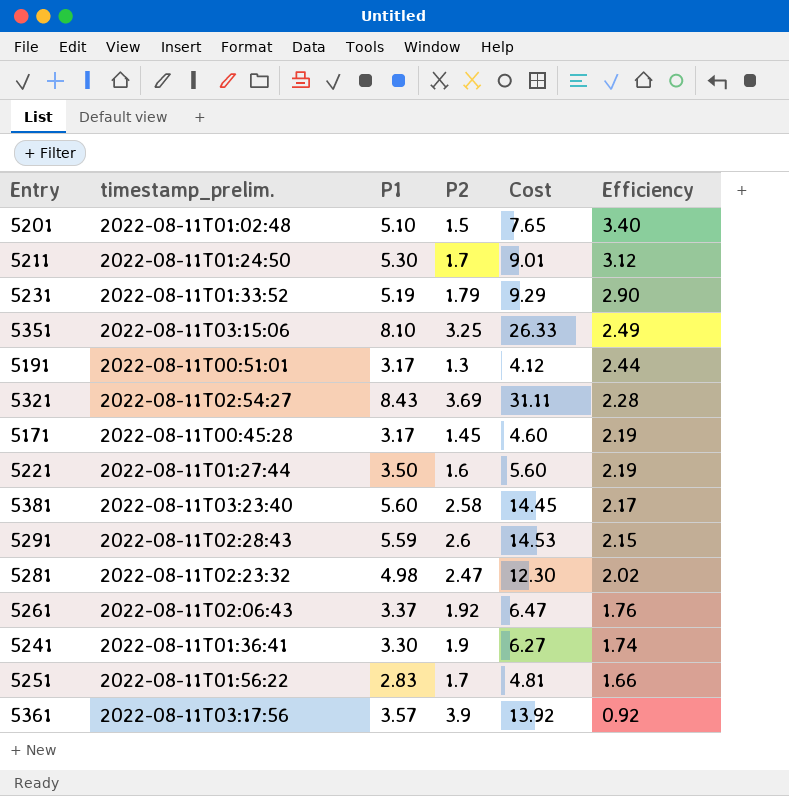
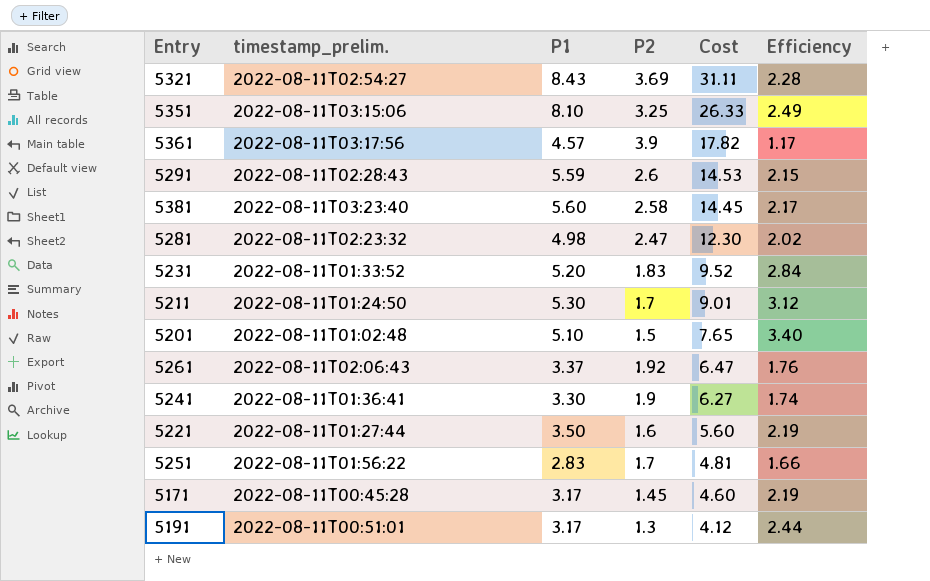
row order: Efficiency descending -> Cost descending
5361 | P1: 3.57 -> 4.57
5361 | Cost: 13.92 -> 17.82
5361 | Efficiency: 0.92 -> 1.17
5231 | P1: 5.19 -> 5.20
5231 | P2: 1.79 -> 1.83
5231 | Cost: 9.29 -> 9.52
5231 | Efficiency: 2.90 -> 2.84

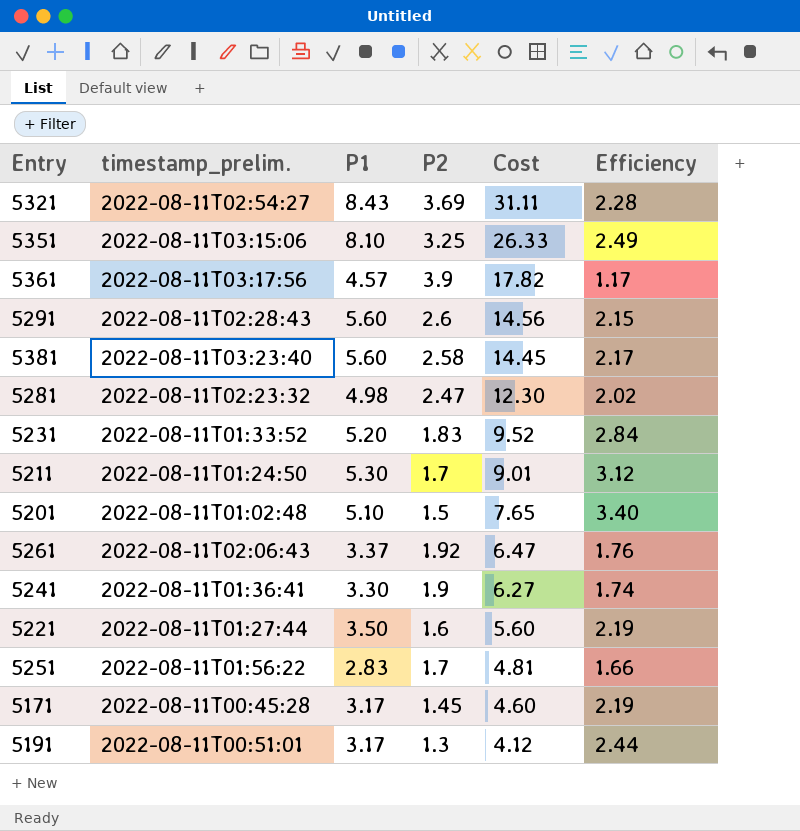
5291 | P1: 5.59 -> 5.60
5291 | Cost: 14.53 -> 14.56

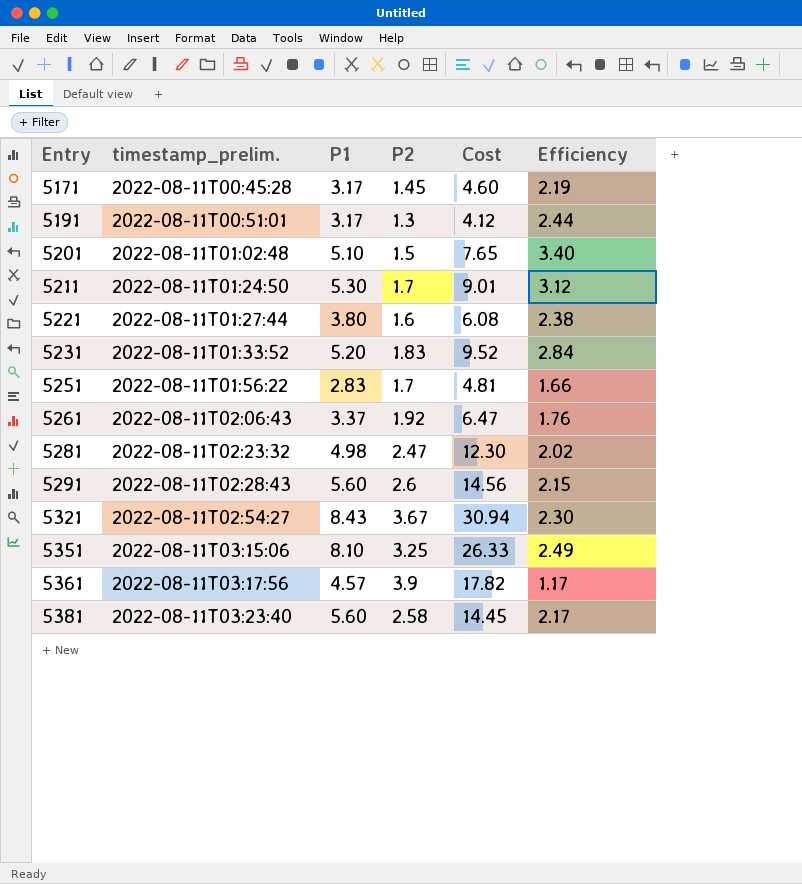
row order: Cost descending -> Entry ascending
row 5241: 2022-08-11T01:36:41 | 3.30 | 1.9 | 6.27 | 1.74 -> none
5221 | P1: 3.50 -> 3.80
5221 | Cost: 5.60 -> 6.08
5221 | Efficiency: 2.19 -> 2.38
5321 | P2: 3.69 -> 3.67
5321 | Cost: 31.11 -> 30.94
5321 | Efficiency: 2.28 -> 2.30

